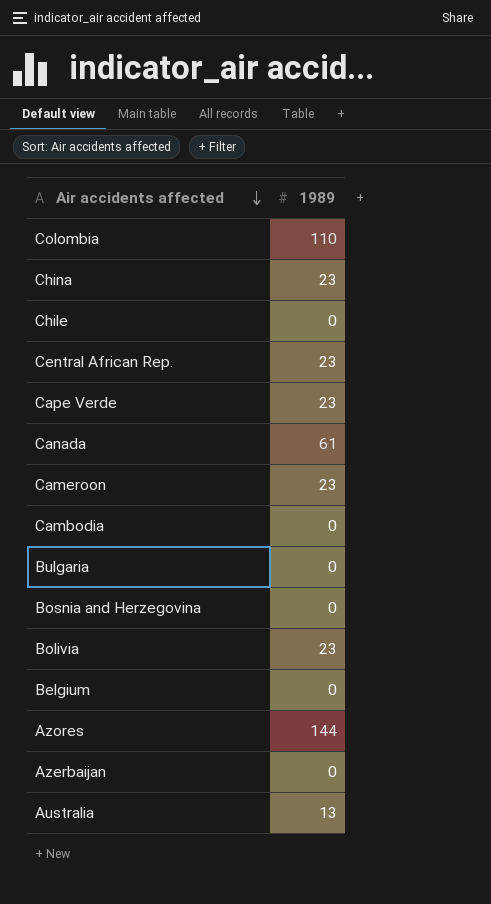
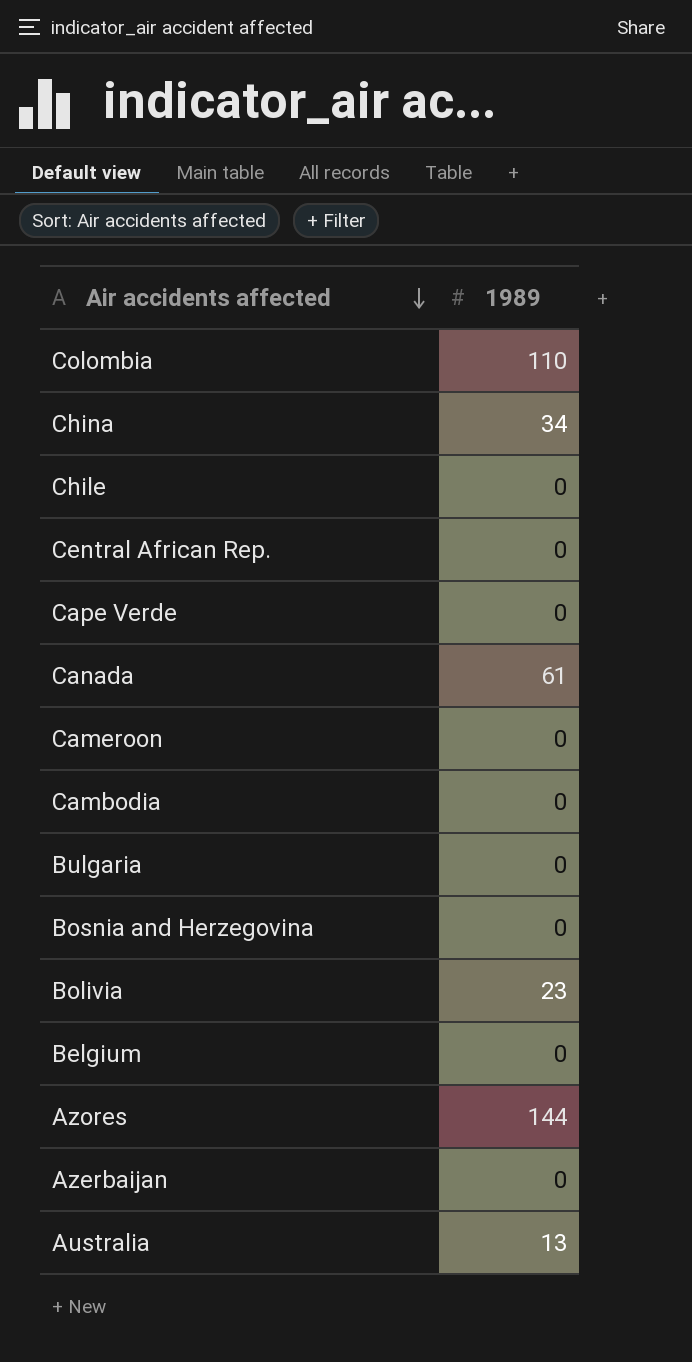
China | 1989: 23 -> 34
Central African Rep. | 1989: 23 -> 0
Cape Verde | 1989: 23 -> 0
Cameroon | 1989: 23 -> 0

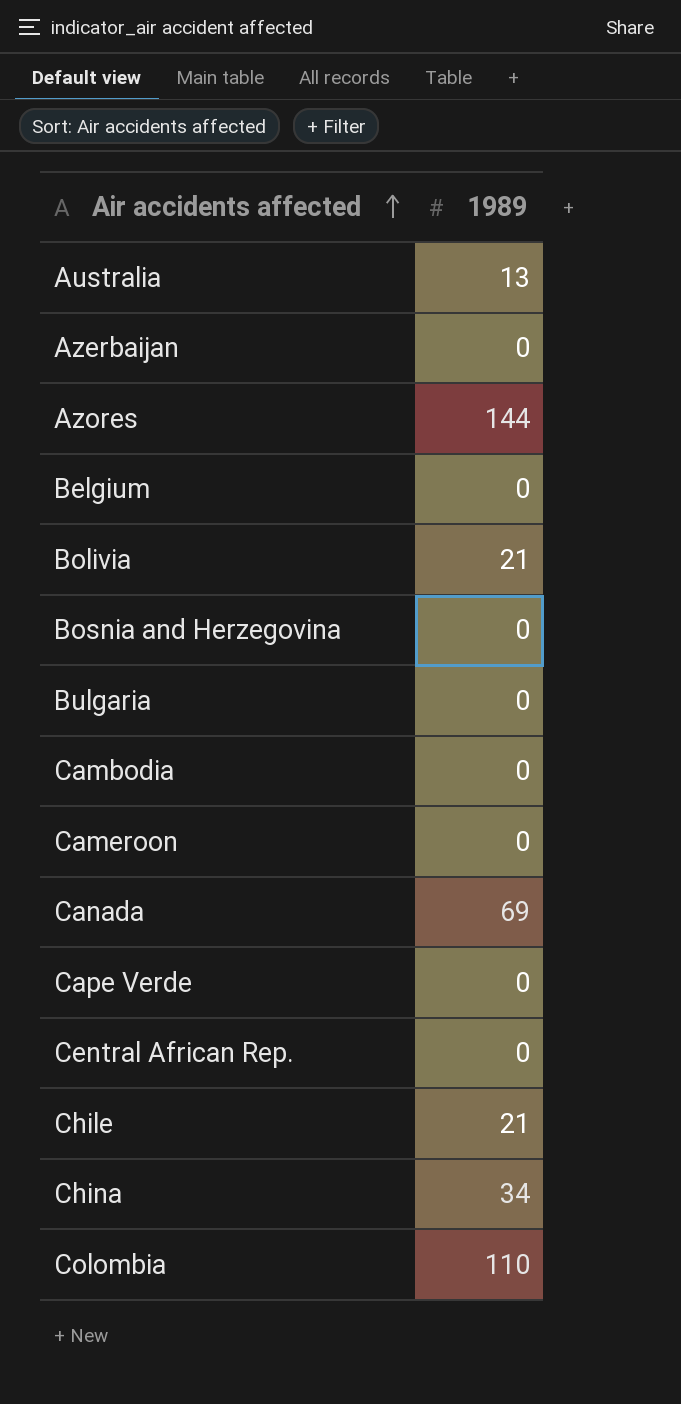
row order: Air accidents affected descending -> Air accidents affected ascending
Bolivia | 1989: 23 -> 21
Canada | 1989: 61 -> 69
Chile | 1989: 0 -> 21

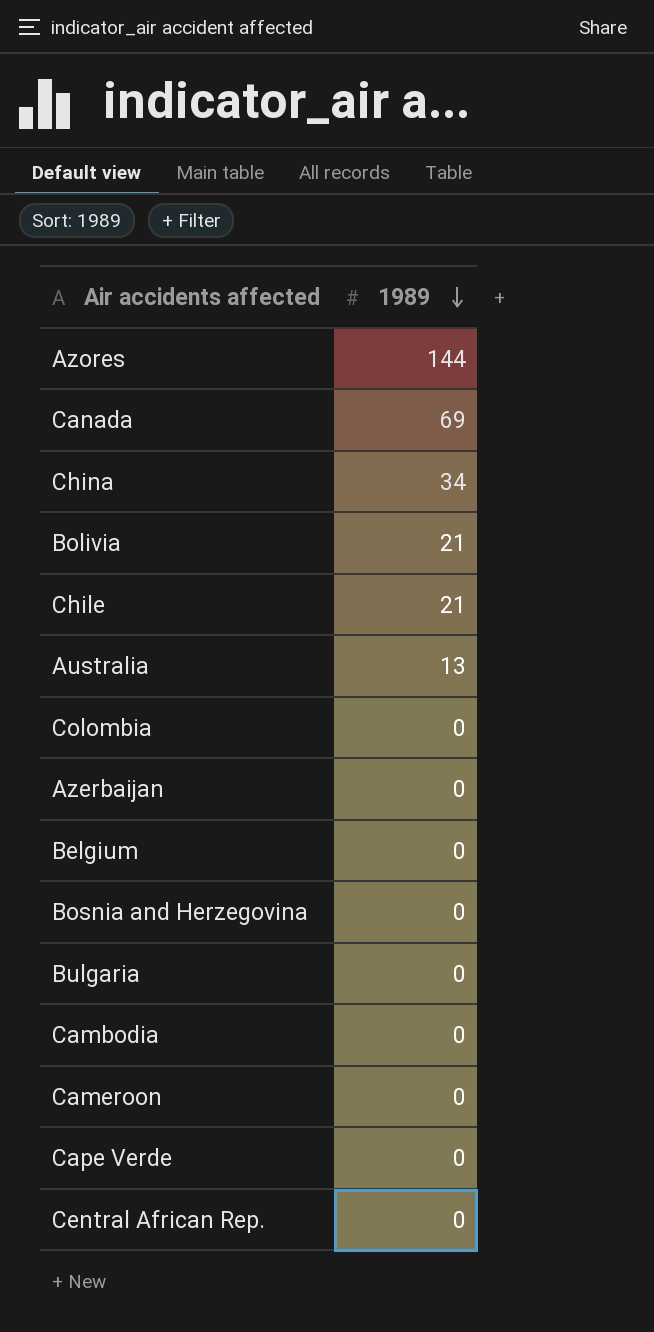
row order: Air accidents affected ascending -> 1989 descending
Colombia | 1989: 110 -> 0

